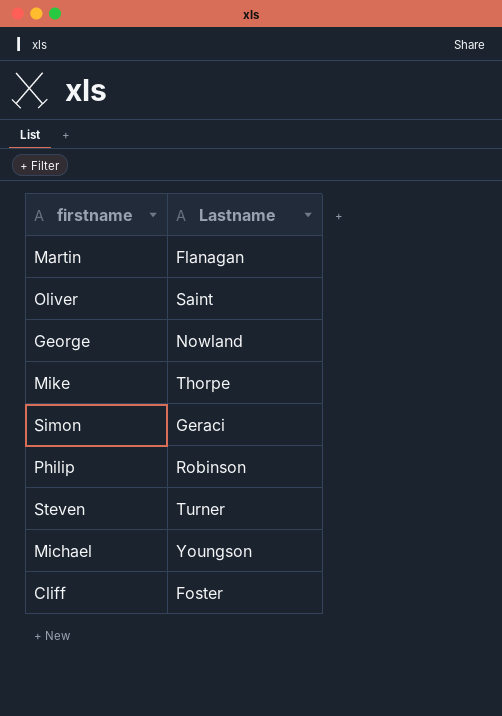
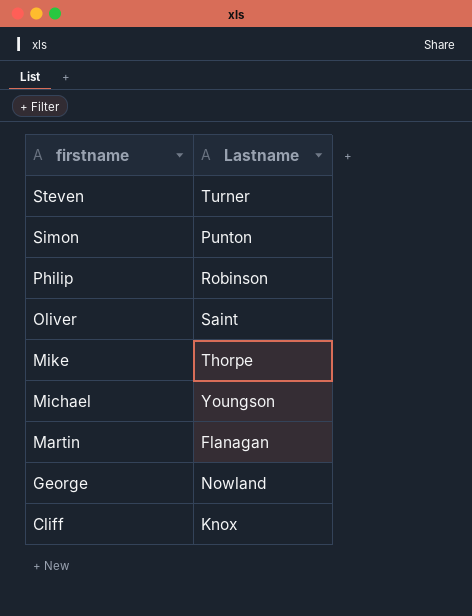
row order: none -> firstname descending
Simon | Lastname: Geraci -> Punton
Cliff | Lastname: Foster -> Knox

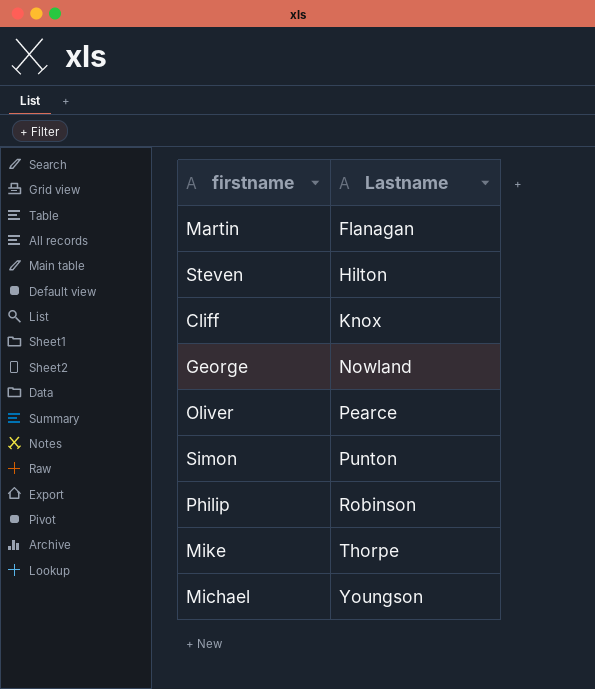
row order: firstname descending -> Lastname ascending
Steven | Lastname: Turner -> Hilton
Oliver | Lastname: Saint -> Pearce

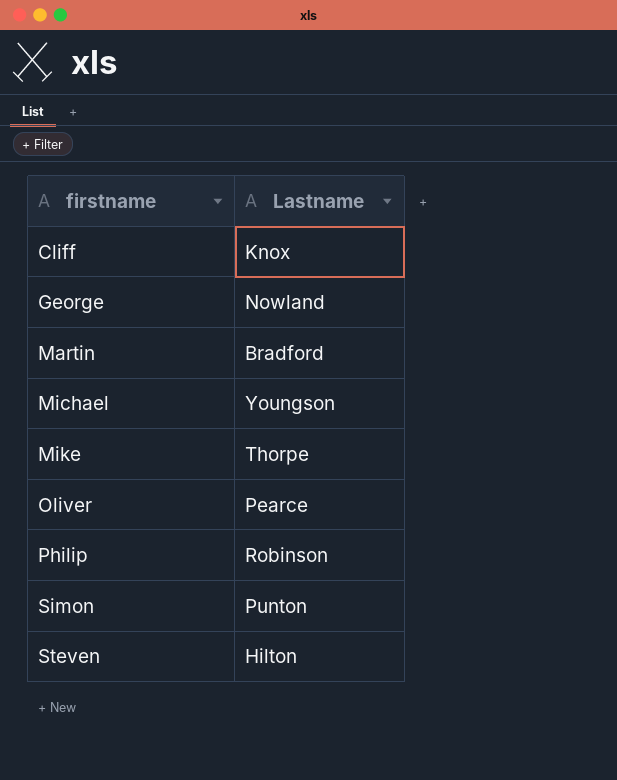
row order: Lastname ascending -> firstname ascending
Martin | Lastname: Flanagan -> Bradford

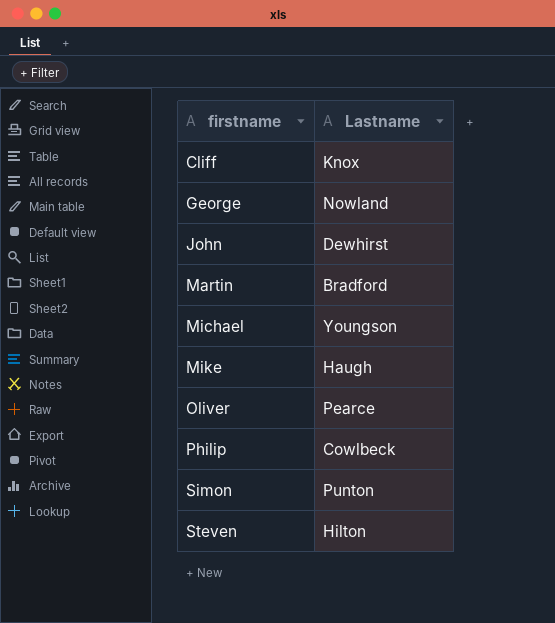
row John: none -> Dewhirst
Mike | Lastname: Thorpe -> Haugh
Philip | Lastname: Robinson -> Cowlbeck

